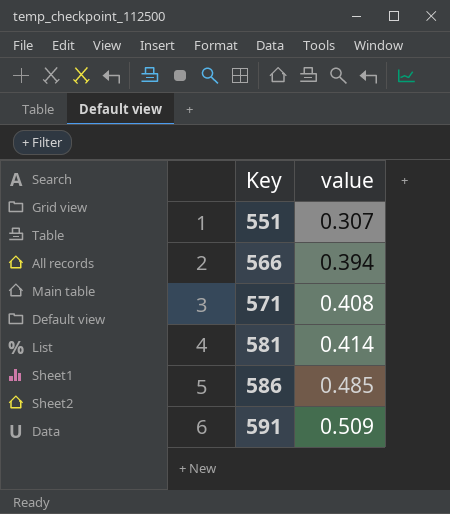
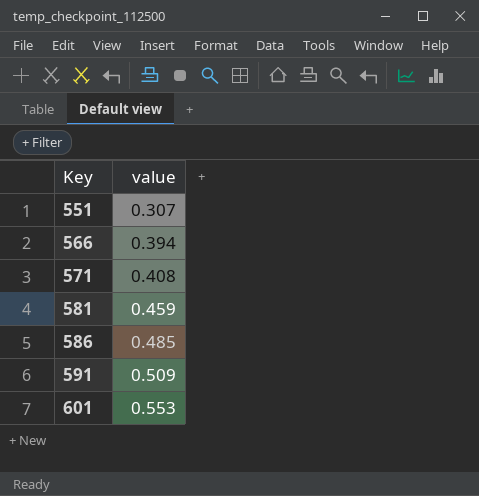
581 | value: 0.414 -> 0.459
row 601: none -> 0.553

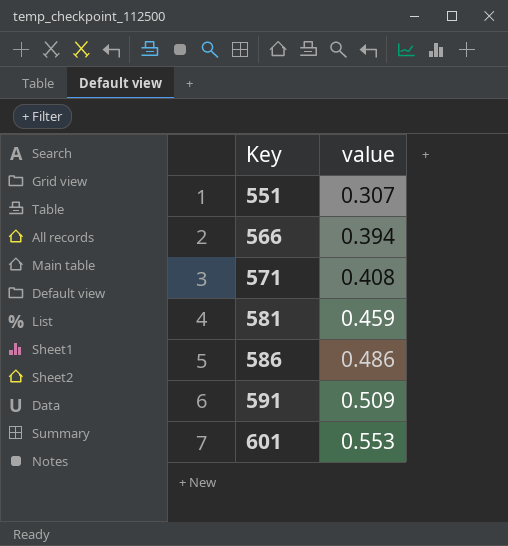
586 | value: 0.485 -> 0.486

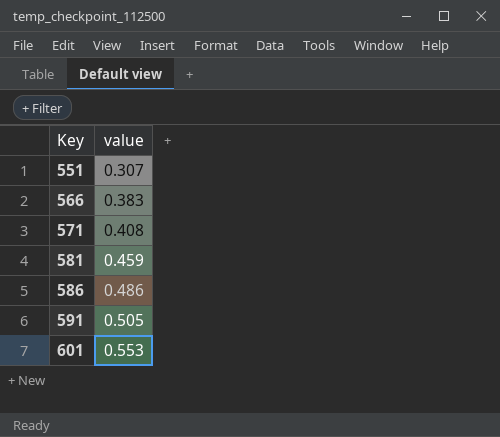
566 | value: 0.394 -> 0.383
591 | value: 0.509 -> 0.505

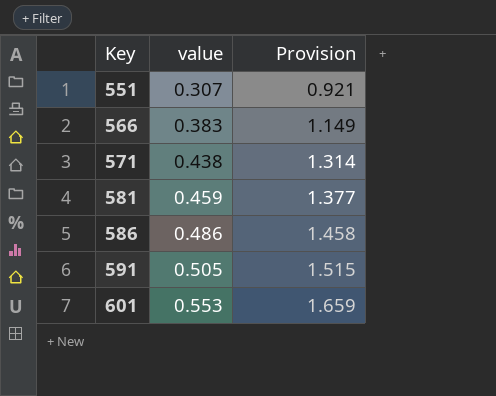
column Provision | formula: none -> [value] * 3
571 | value: 0.408 -> 0.438

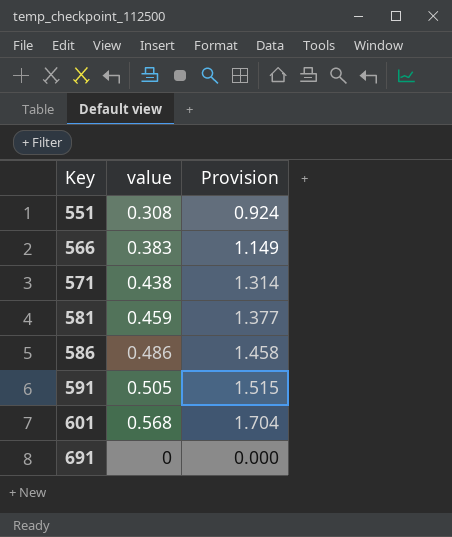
551 | value: 0.307 -> 0.308
551 | Provision: 0.921 -> 0.924
601 | value: 0.553 -> 0.568
601 | Provision: 1.659 -> 1.704
row 691: none -> 0 | 0.000

